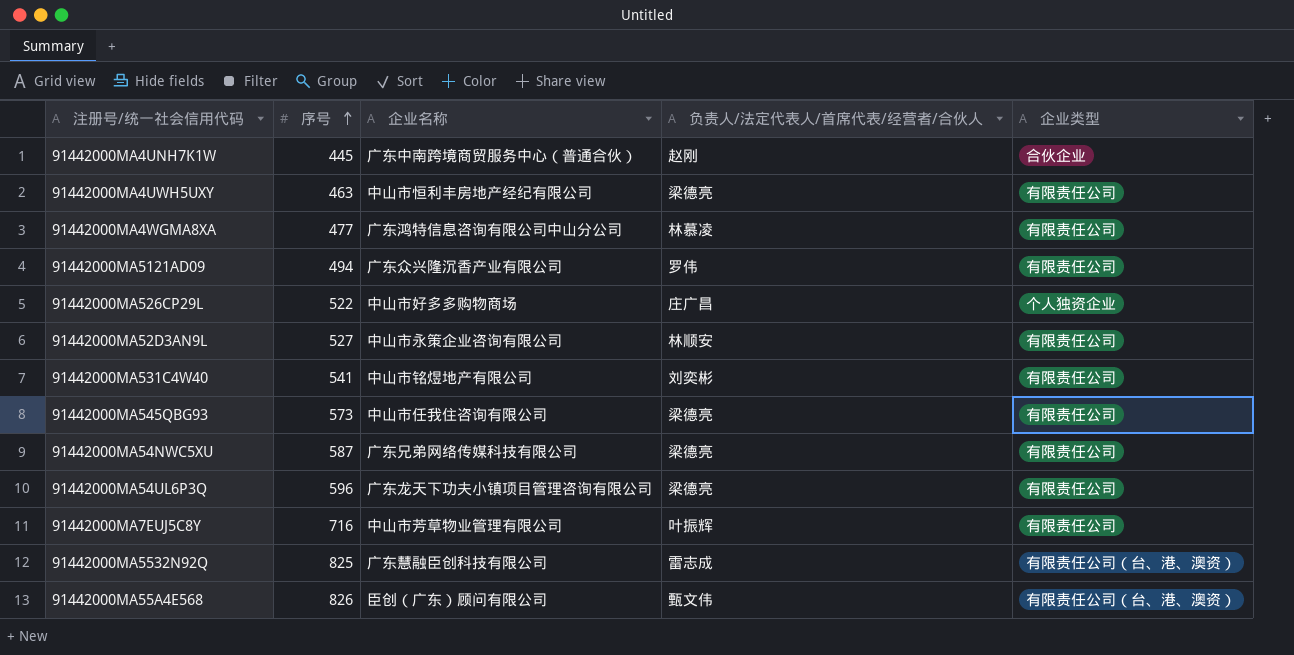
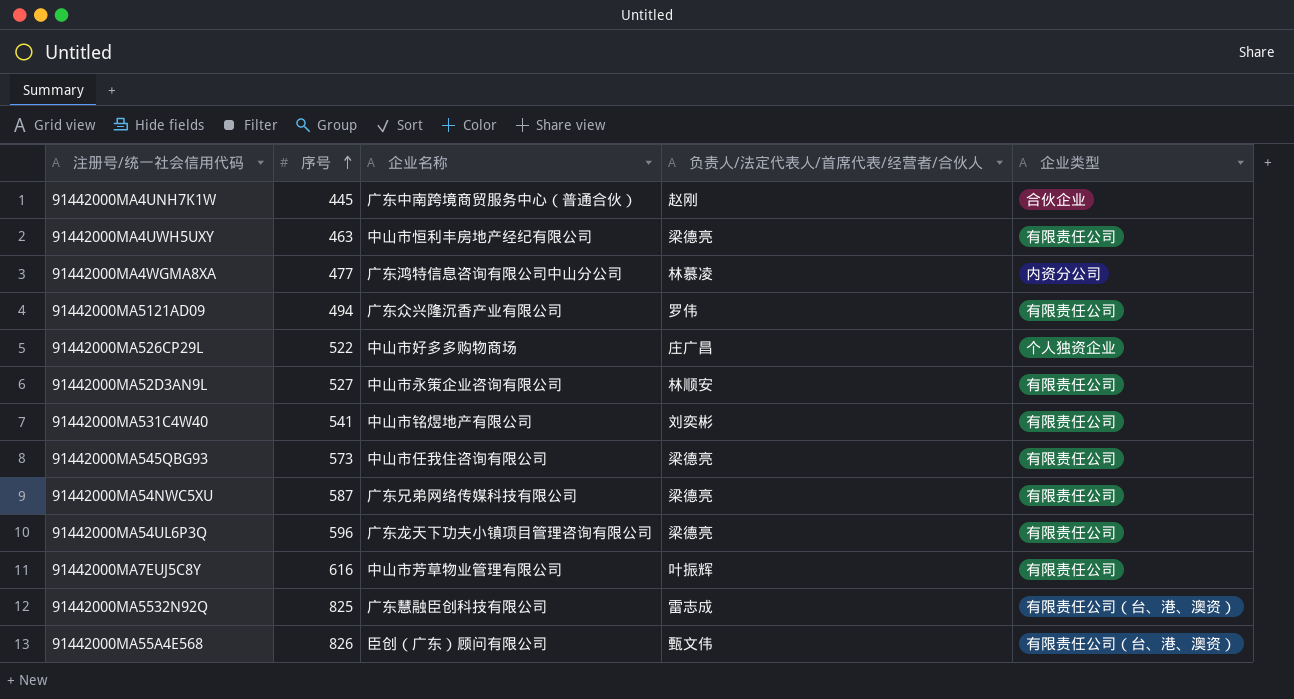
91442000MA4WGMA8XA | 企业类型: 有限责任公司 -> 内资分公司
91442000MA7EUJ5C8Y | 序号: 716 -> 616

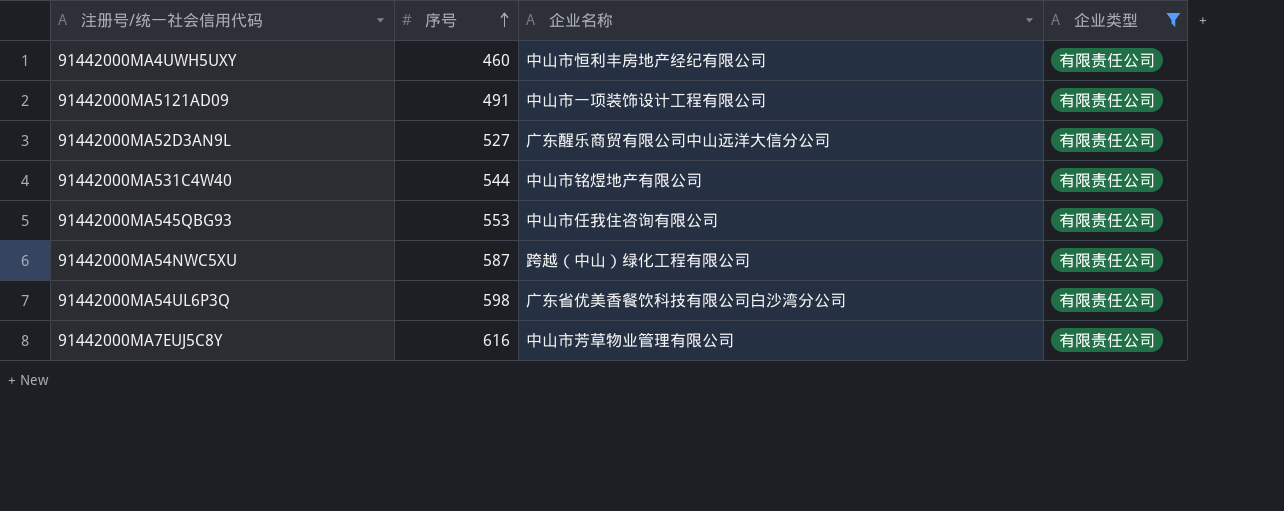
filter: none -> 企业类型 = 有限责任公司
column 负责人/法定代表人/首席代表/经营者/合伙人 | position: 4 -> none
91442000MA4UWH5UXY | 序号: 463 -> 460
91442000MA5121AD09 | 序号: 494 -> 491
91442000MA5121AD09 | 企业名称: 广东众兴隆沉香产业有限公司 -> 中山市一项装饰设计工程有限公司
91442000MA52D3AN9L | 企业名称: 中山市永策企业咨询有限公司 -> 广东醒乐商贸有限公司中山远洋大信分公司
91442000MA531C4W40 | 序号: 541 -> 544
91442000MA545QBG93 | 序号: 573 -> 553
91442000MA54NWC5XU | 企业名称: 广东兄弟网络传媒科技有限公司 -> 跨越（中山）绿化工程有限公司
91442000MA54UL6P3Q | 序号: 596 -> 598
91442000MA54UL6P3Q | 企业名称: 广东龙天下功夫小镇项目管理咨询有限公司 -> 广东省优美香餐饮科技有限公司白沙湾分公司

